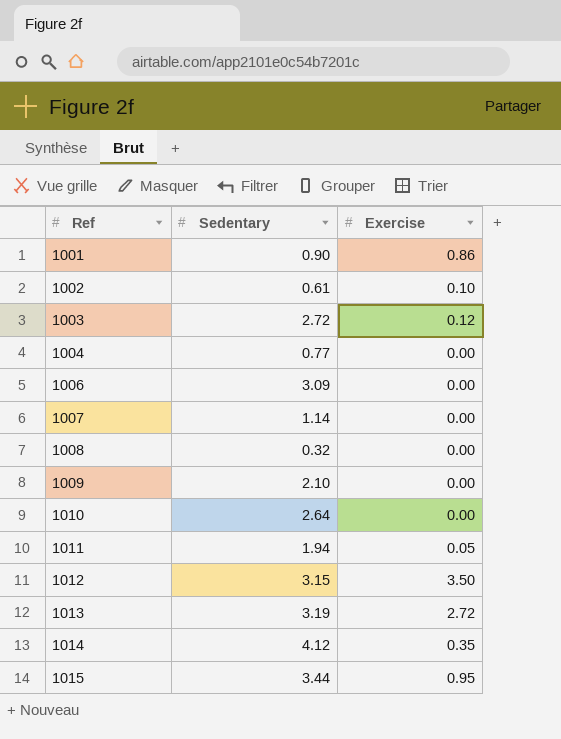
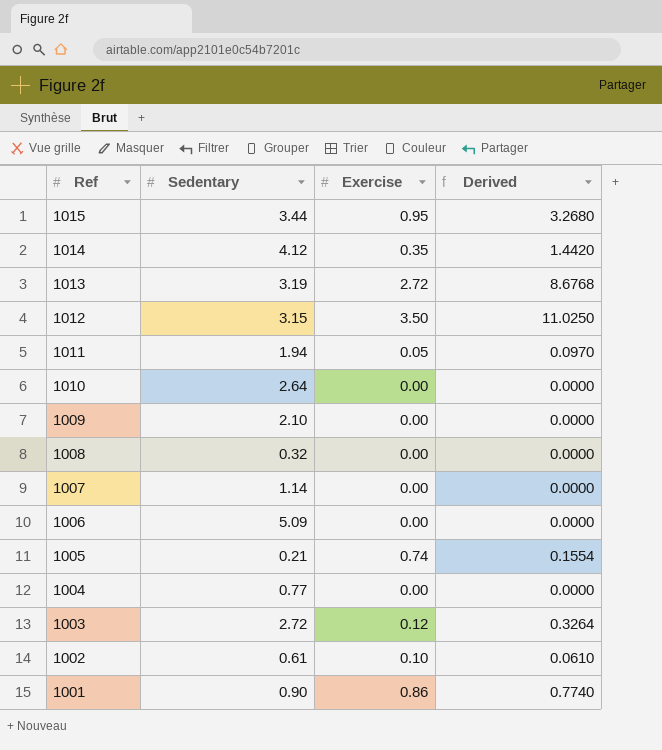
row order: Ref ascending -> Ref descending
column Derived | formula: none -> [Sedentary] * [Exercise]
1006 | Sedentary: 3.09 -> 5.09
row 1005: none -> 0.21 | 0.74 | 0.1554

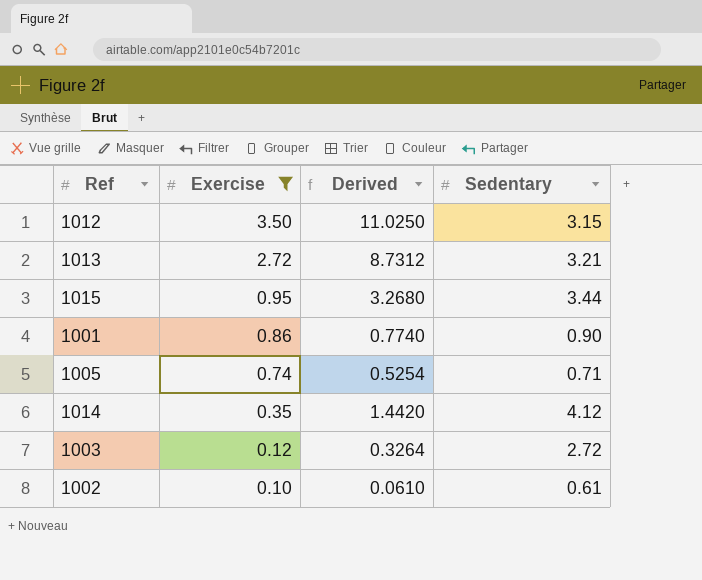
filter: none -> Exercise >= 0.10
row order: Ref descending -> Exercise descending
column Sedentary | position: 2 -> 4
1013 | Derived: 8.6768 -> 8.7312
1013 | Sedentary: 3.19 -> 3.21
1005 | Derived: 0.1554 -> 0.5254
1005 | Sedentary: 0.21 -> 0.71

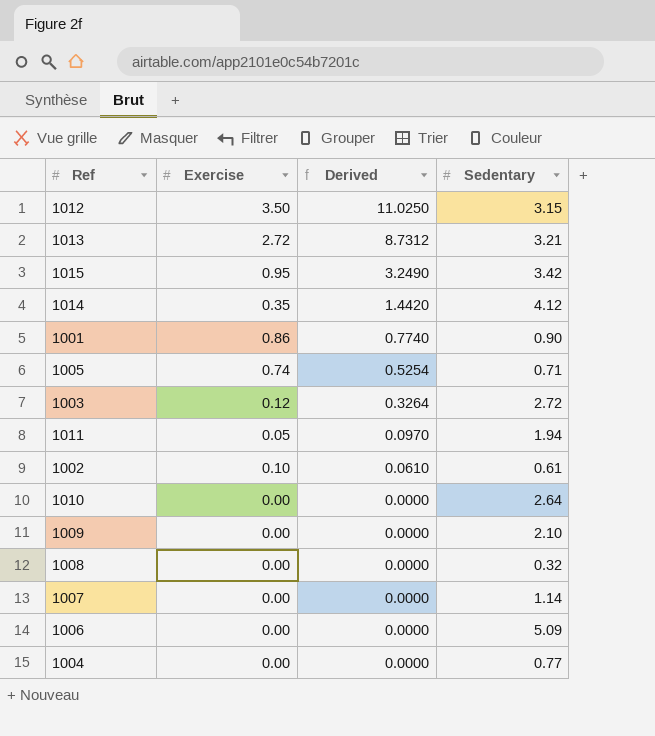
filter: Exercise >= 0.10 -> none
row order: Exercise descending -> Derived descending
1015 | Derived: 3.2680 -> 3.2490
1015 | Sedentary: 3.44 -> 3.42

